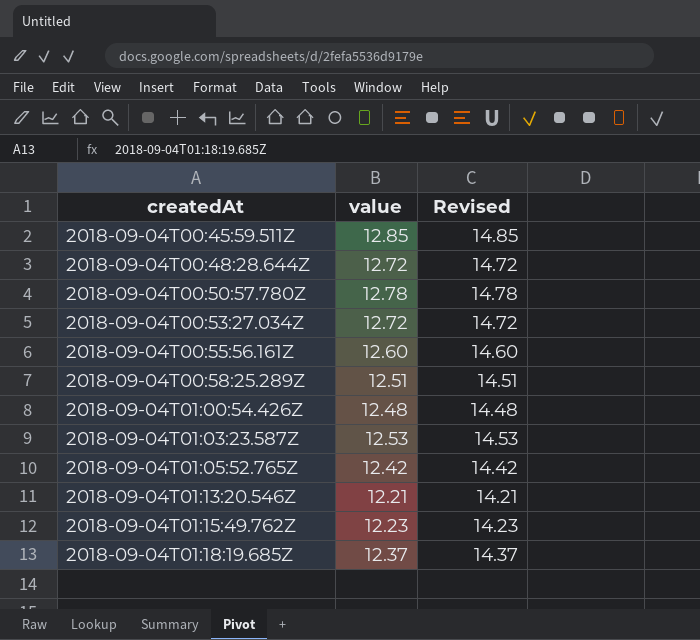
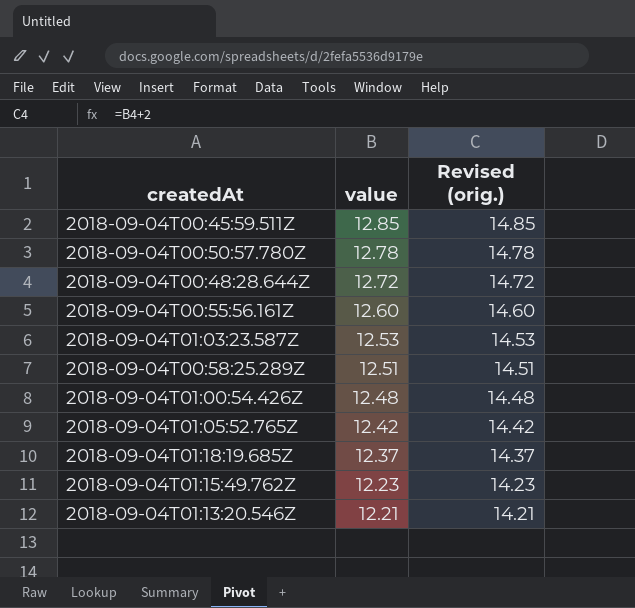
row order: createdAt ascending -> value descending
column name: Revised -> Revised (orig.)
row 2018-09-04T00:53:27.034Z: 12.72 | 14.72 -> none

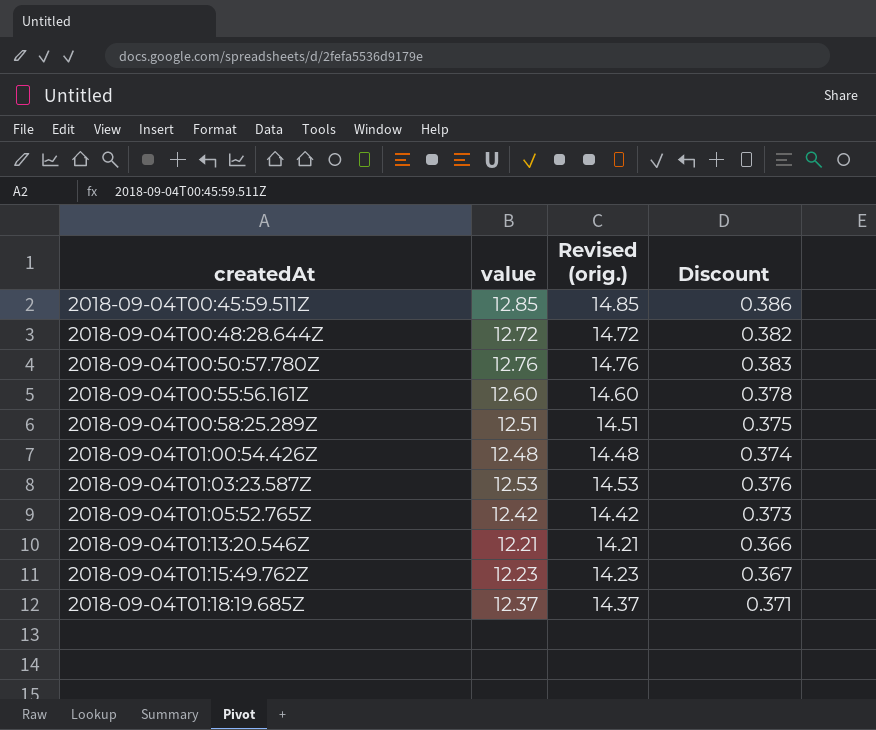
row order: value descending -> createdAt ascending
column Discount | formula: none -> [value] * 0.03
2018-09-04T00:50:57.780Z | value: 12.78 -> 12.76
2018-09-04T00:50:57.780Z | Revised (orig.): 14.78 -> 14.76

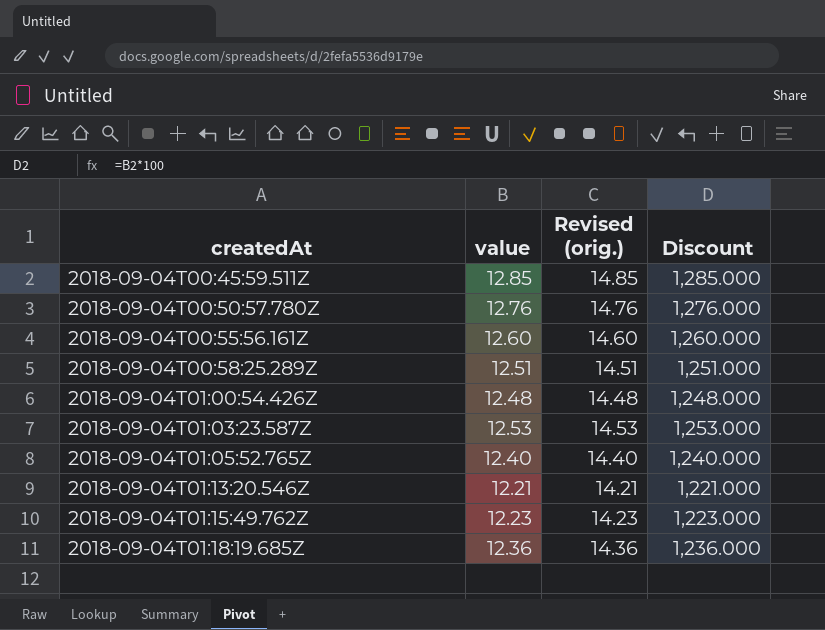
column Discount | formula: [value] * 0.03 -> [value] * 100
row 2018-09-04T00:48:28.644Z: 12.72 | 14.72 | 0.382 -> none
2018-09-04T01:05:52.765Z | value: 12.42 -> 12.40
2018-09-04T01:05:52.765Z | Revised (orig.): 14.42 -> 14.40
2018-09-04T01:18:19.685Z | value: 12.37 -> 12.36
2018-09-04T01:18:19.685Z | Revised (orig.): 14.37 -> 14.36

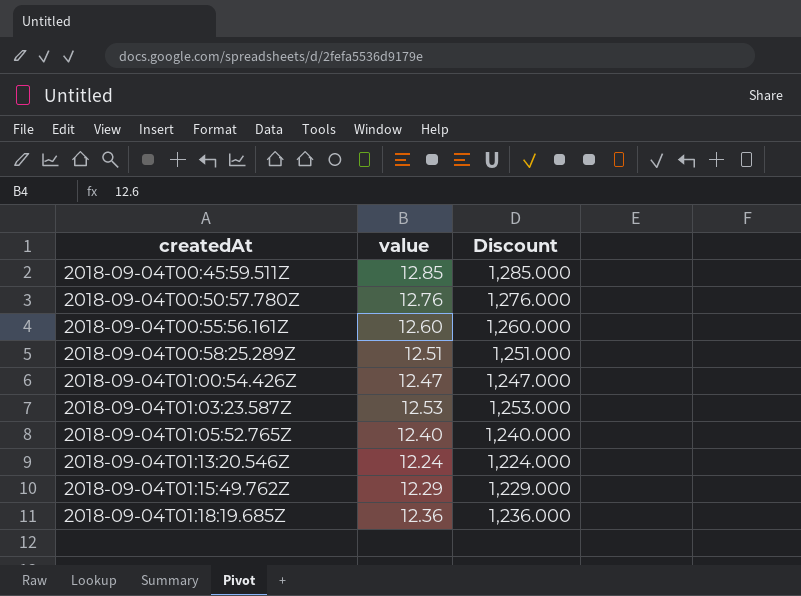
column Revised (orig.) | formula: [value] + 2 -> none
2018-09-04T01:00:54.426Z | value: 12.48 -> 12.47
2018-09-04T01:00:54.426Z | Discount: 1,248.000 -> 1,247.000
2018-09-04T01:13:20.546Z | value: 12.21 -> 12.24
2018-09-04T01:13:20.546Z | Discount: 1,221.000 -> 1,224.000
2018-09-04T01:15:49.762Z | value: 12.23 -> 12.29
2018-09-04T01:15:49.762Z | Discount: 1,223.000 -> 1,229.000

